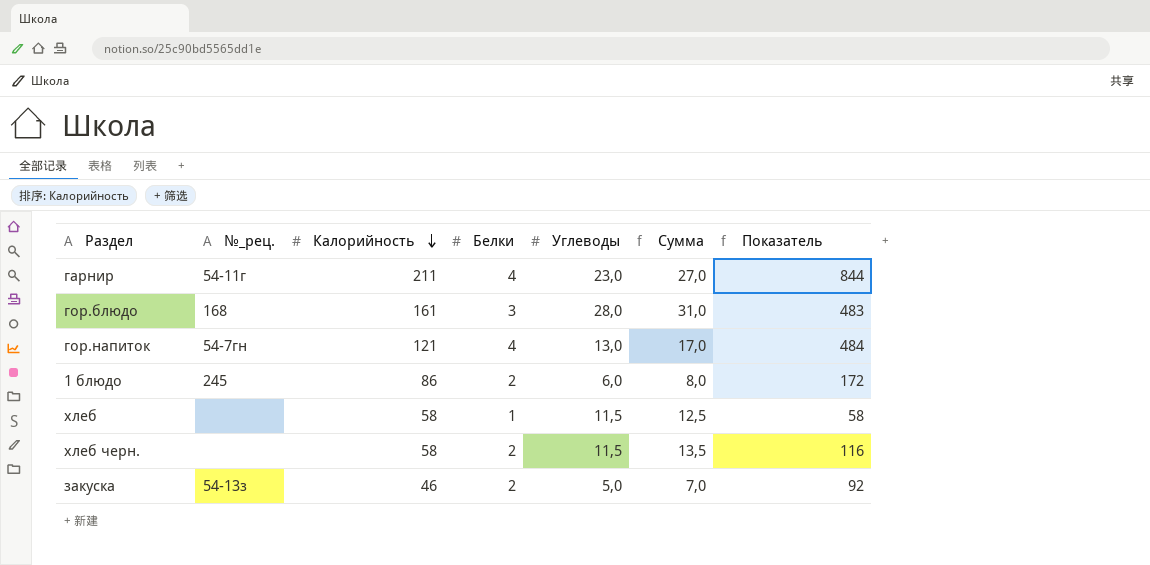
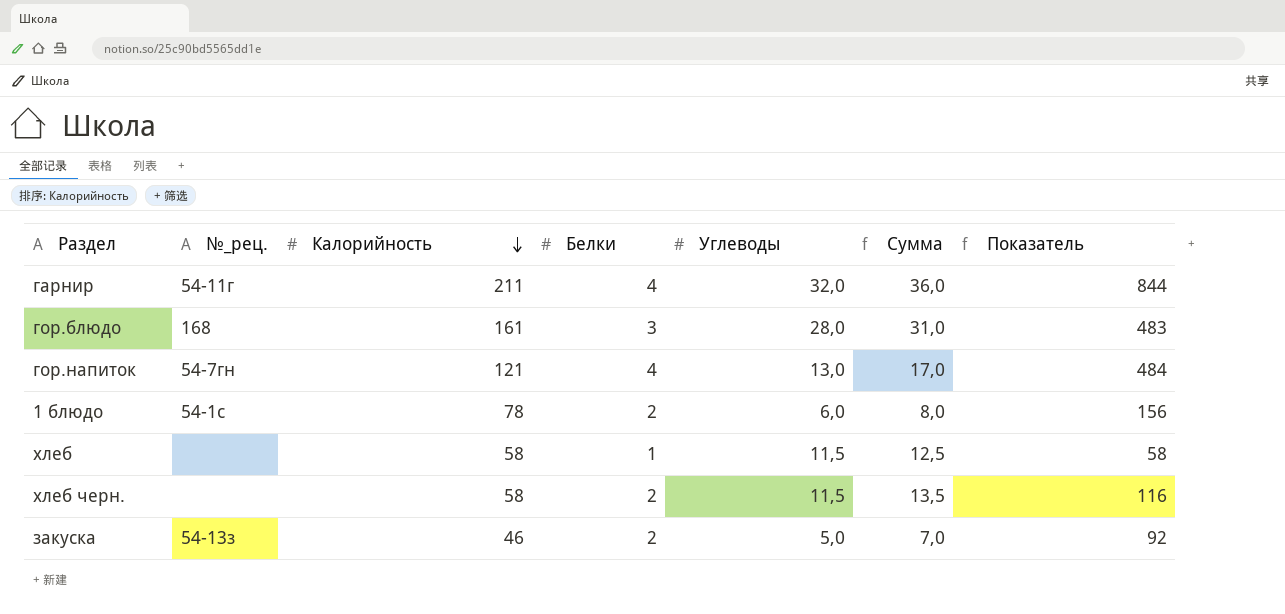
гарнир | Углеводы: 23,0 -> 32,0
гарнир | Сумма: 27,0 -> 36,0
1 блюдо | №_рец.: 245 -> 54-1с
1 блюдо | Калорийность: 86 -> 78
1 блюдо | Показатель: 172 -> 156

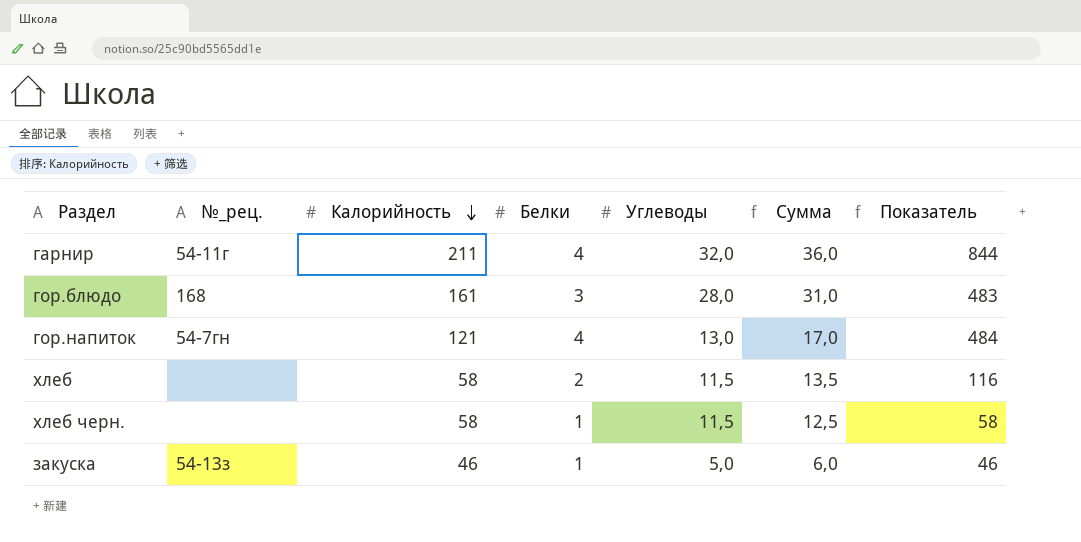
row 1 блюдо: 54-1с | 78 | 2 | 6,0 | 8,0 | 156 -> none
хлеб | Белки: 1 -> 2
хлеб | Сумма: 12,5 -> 13,5
хлеб | Показатель: 58 -> 116
хлеб черн. | Белки: 2 -> 1
хлеб черн. | Сумма: 13,5 -> 12,5
хлеб черн. | Показатель: 116 -> 58
закуска | Белки: 2 -> 1
закуска | Сумма: 7,0 -> 6,0
закуска | Показатель: 92 -> 46

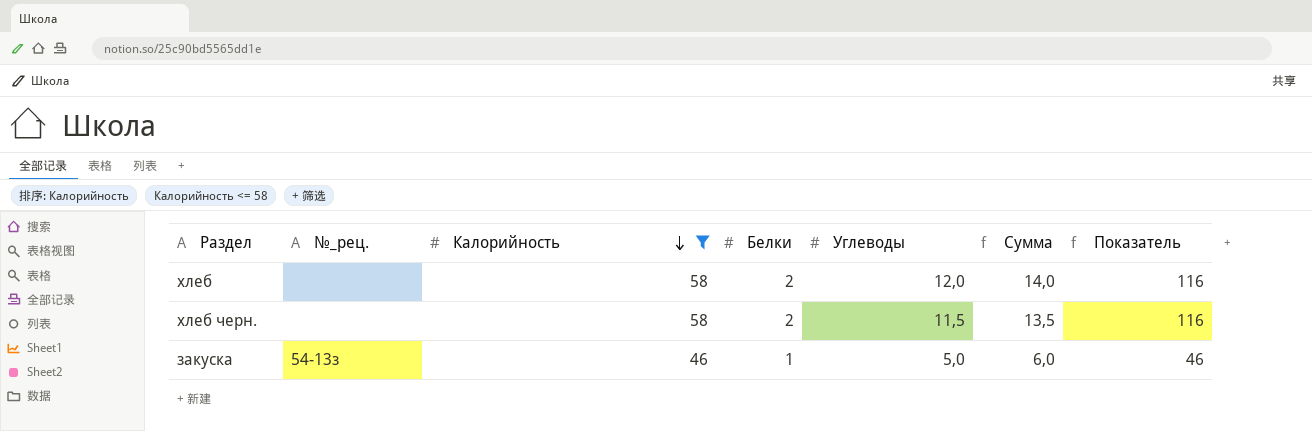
filter: none -> Калорийность <= 58
хлеб | Углеводы: 11,5 -> 12,0
хлеб | Сумма: 13,5 -> 14,0
хлеб черн. | Белки: 1 -> 2
хлеб черн. | Сумма: 12,5 -> 13,5
хлеб черн. | Показатель: 58 -> 116

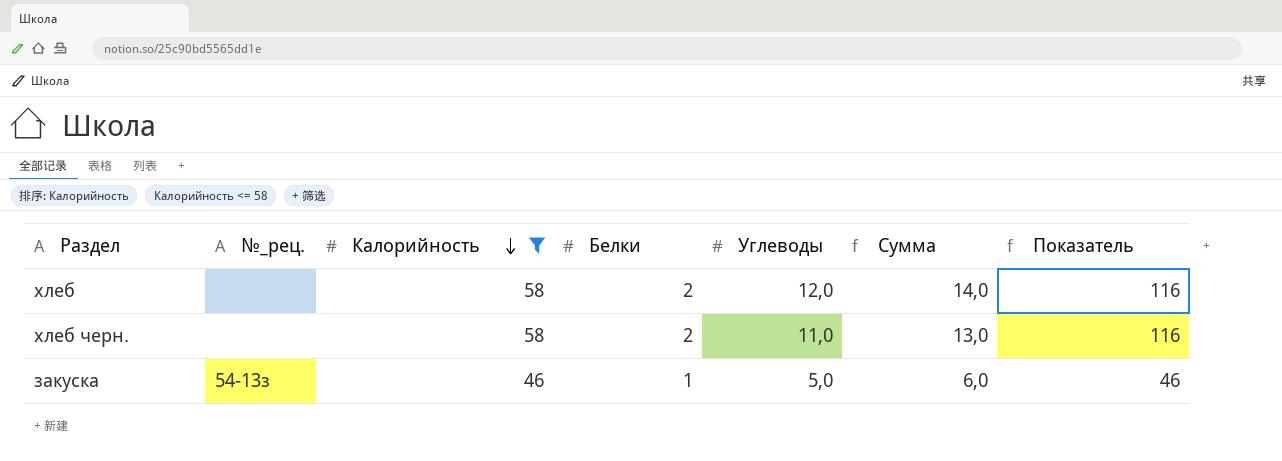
хлеб черн. | Углеводы: 11,5 -> 11,0
хлеб черн. | Сумма: 13,5 -> 13,0

